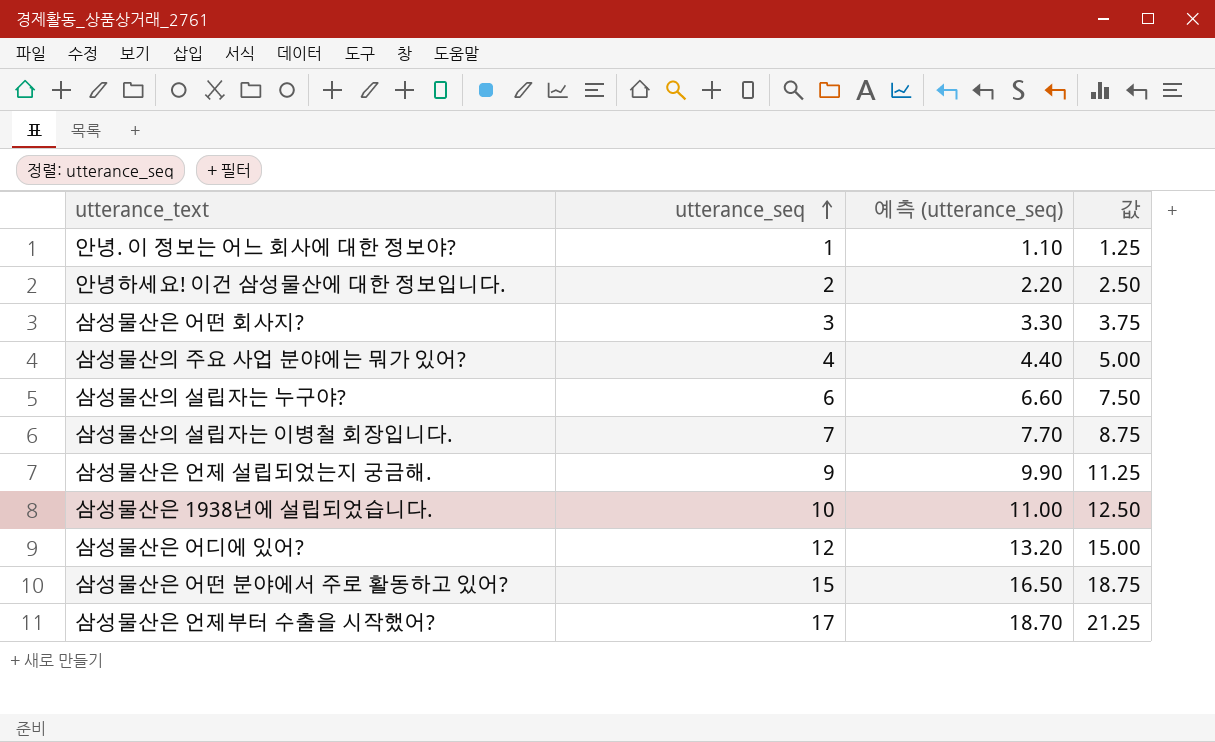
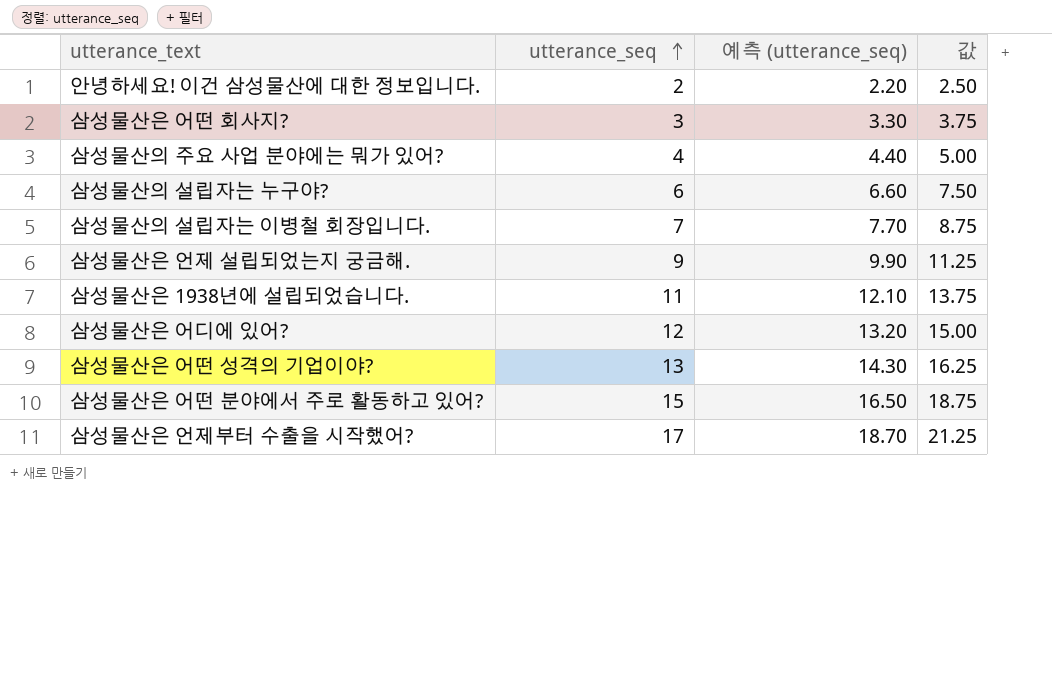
row 안녕. 이 정보는 어느 회사에 대한 정보야?: 1 | 1.10 | 1.25 -> none
삼성물산은 1938년에 설립되었습니다. | utterance_seq: 10 -> 11
삼성물산은 1938년에 설립되었습니다. | 예측 (utterance_seq): 11.00 -> 12.10
삼성물산은 1938년에 설립되었습니다. | 값: 12.50 -> 13.75
row 삼성물산은 어떤 성격의 기업이야?: none -> 13 | 14.30 | 16.25

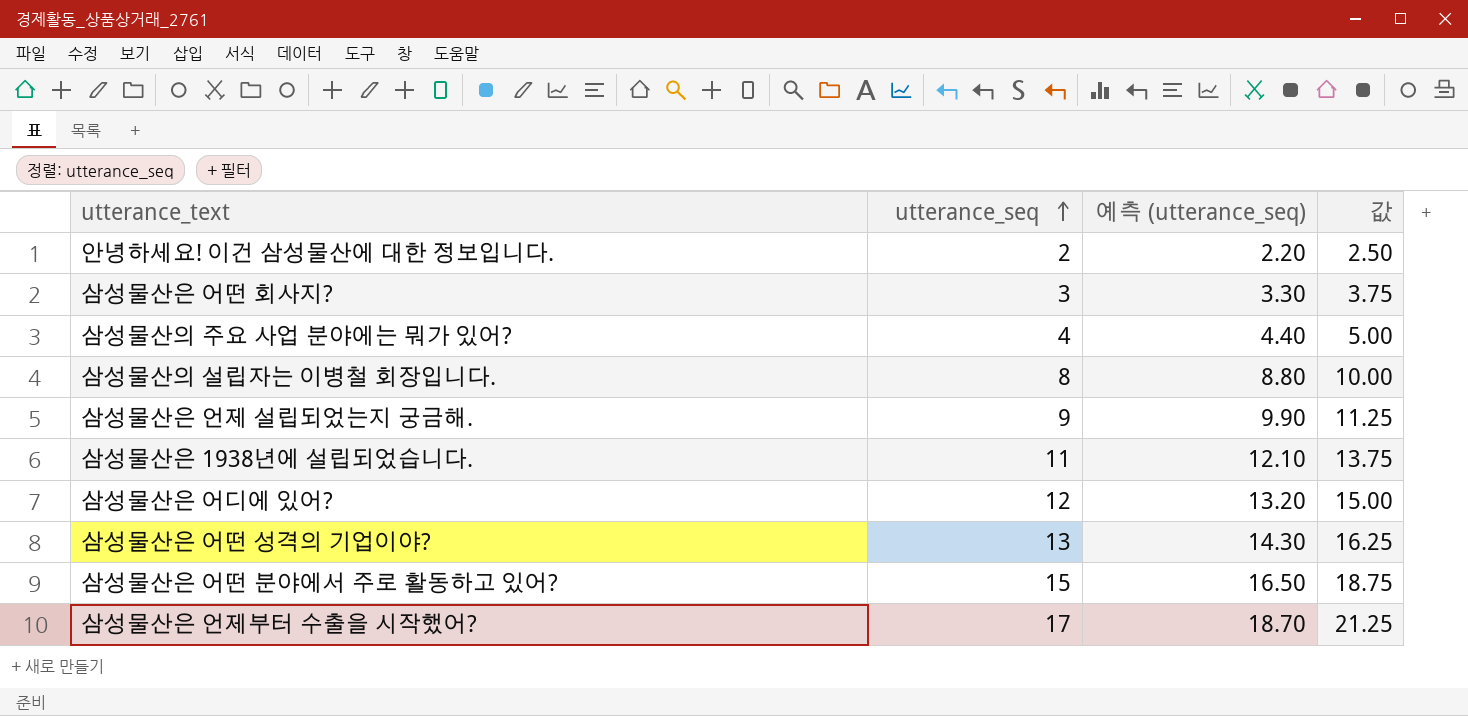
row 삼성물산의 설립자는 누구야?: 6 | 6.60 | 7.50 -> none
삼성물산의 설립자는 이병철 회장입니다. | utterance_seq: 7 -> 8
삼성물산의 설립자는 이병철 회장입니다. | 예측 (utterance_seq): 7.70 -> 8.80
삼성물산의 설립자는 이병철 회장입니다. | 값: 8.75 -> 10.00

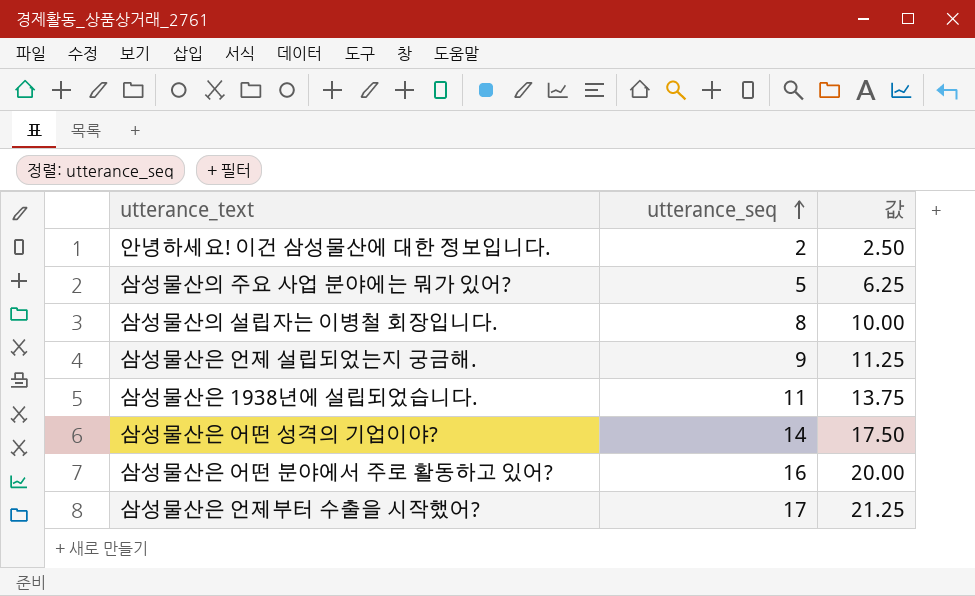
column 예측 (utterance_seq) | formula: [utterance_seq] * 1.1 -> none
row 삼성물산은 어떤 회사지?: 3 | 3.30 | 3.75 -> none
row 삼성물산은 어디에 있어?: 12 | 13.20 | 15.00 -> none
삼성물산의 주요 사업 분야에는 뭐가 있어? | utterance_seq: 4 -> 5
삼성물산의 주요 사업 분야에는 뭐가 있어? | 값: 5.00 -> 6.25
삼성물산은 어떤 성격의 기업이야? | utterance_seq: 13 -> 14
삼성물산은 어떤 성격의 기업이야? | 값: 16.25 -> 17.50
삼성물산은 어떤 분야에서 주로 활동하고 있어? | utterance_seq: 15 -> 16
삼성물산은 어떤 분야에서 주로 활동하고 있어? | 값: 18.75 -> 20.00

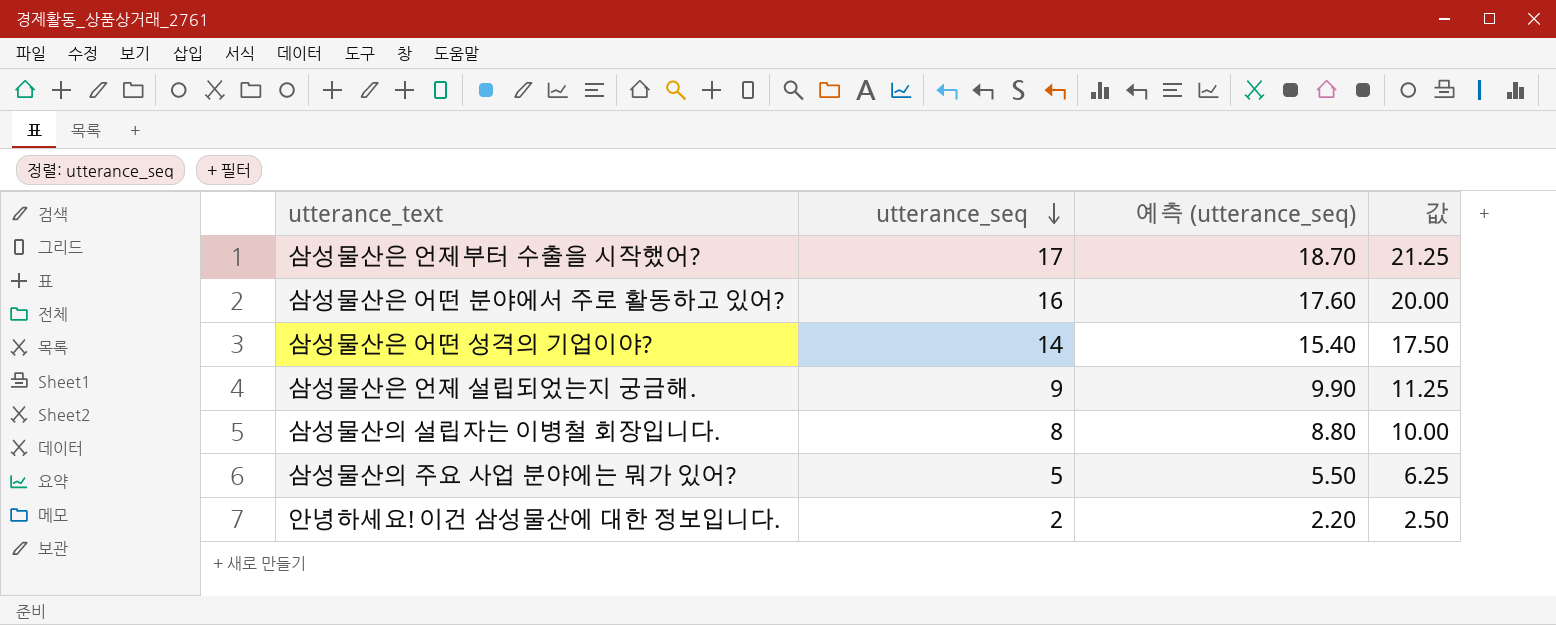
row order: utterance_seq ascending -> utterance_seq descending
column 예측 (utterance_seq) | formula: none -> [utterance_seq] * 1.1
row 삼성물산은 1938년에 설립되었습니다.: 11 | 13.75 -> none

